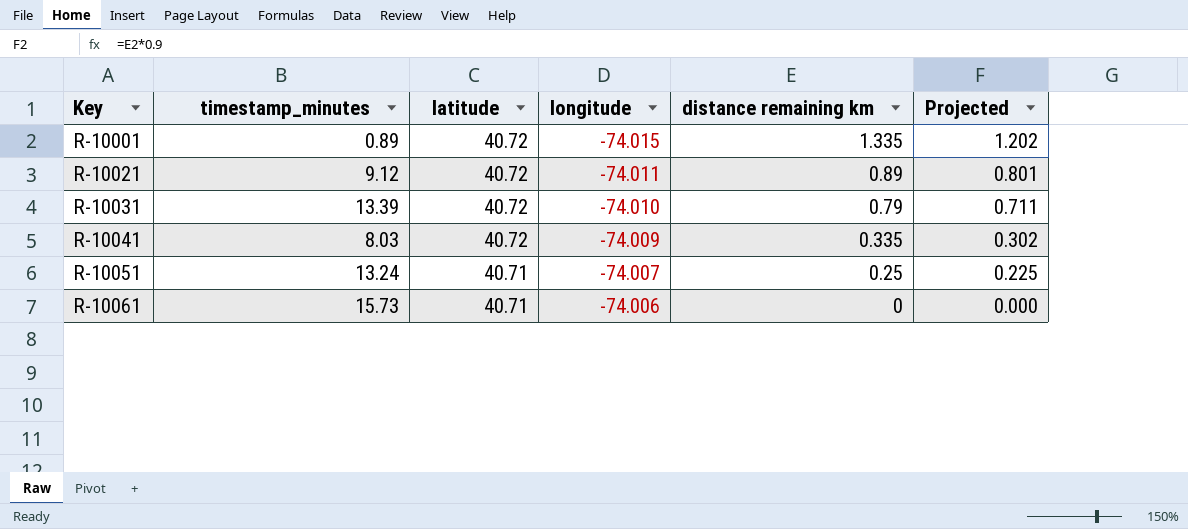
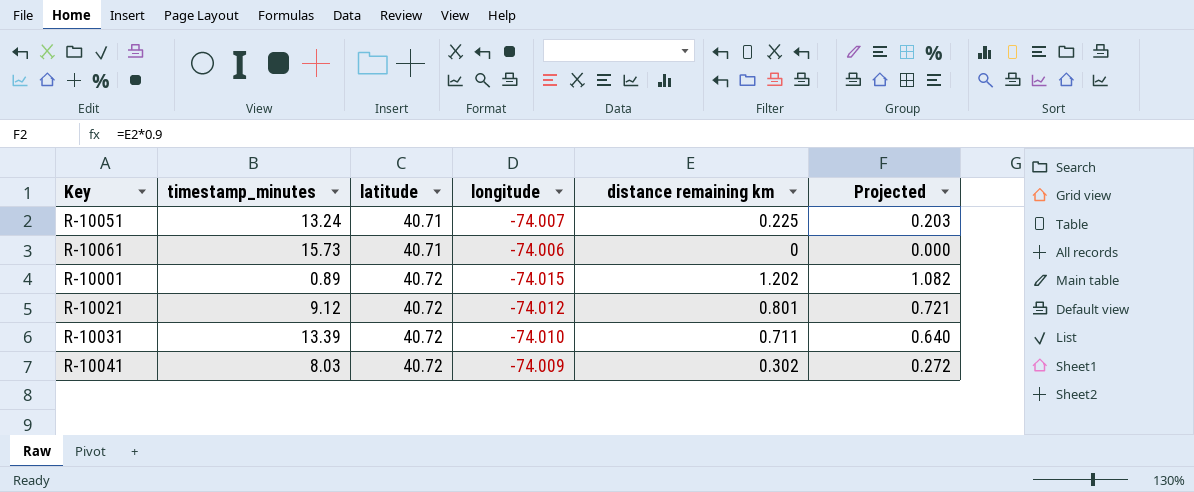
row order: Key ascending -> latitude ascending
R-10051 | distance remaining km: 0.25 -> 0.225
R-10051 | Projected: 0.225 -> 0.203
R-10001 | distance remaining km: 1.335 -> 1.202
R-10001 | Projected: 1.202 -> 1.082
R-10021 | longitude: -74.011 -> -74.012
R-10021 | distance remaining km: 0.89 -> 0.801
R-10021 | Projected: 0.801 -> 0.721
R-10031 | distance remaining km: 0.79 -> 0.711
R-10031 | Projected: 0.711 -> 0.640
R-10041 | distance remaining km: 0.335 -> 0.302
R-10041 | Projected: 0.302 -> 0.272

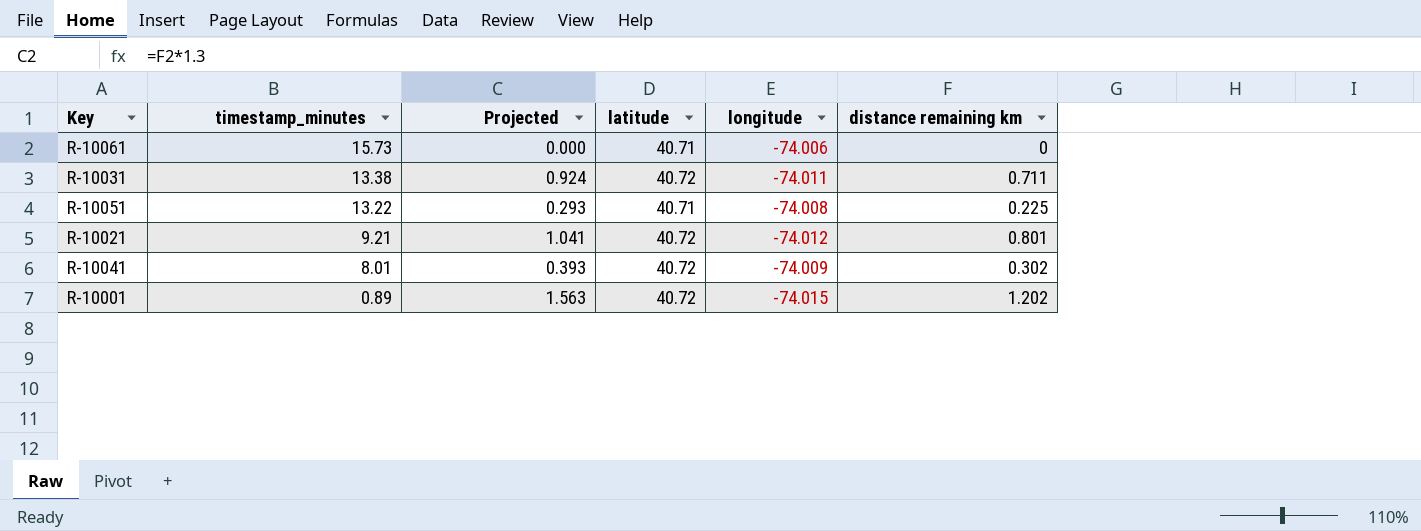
row order: latitude ascending -> timestamp_minutes descending
column Projected | formula: [distance remaining km] * 0.9 -> [distance remaining km] * 1.3
column Projected | position: 6 -> 3
R-10031 | timestamp_minutes: 13.39 -> 13.38
R-10031 | longitude: -74.010 -> -74.011
R-10051 | timestamp_minutes: 13.24 -> 13.22
R-10051 | longitude: -74.007 -> -74.008
R-10021 | timestamp_minutes: 9.12 -> 9.21
R-10041 | timestamp_minutes: 8.03 -> 8.01

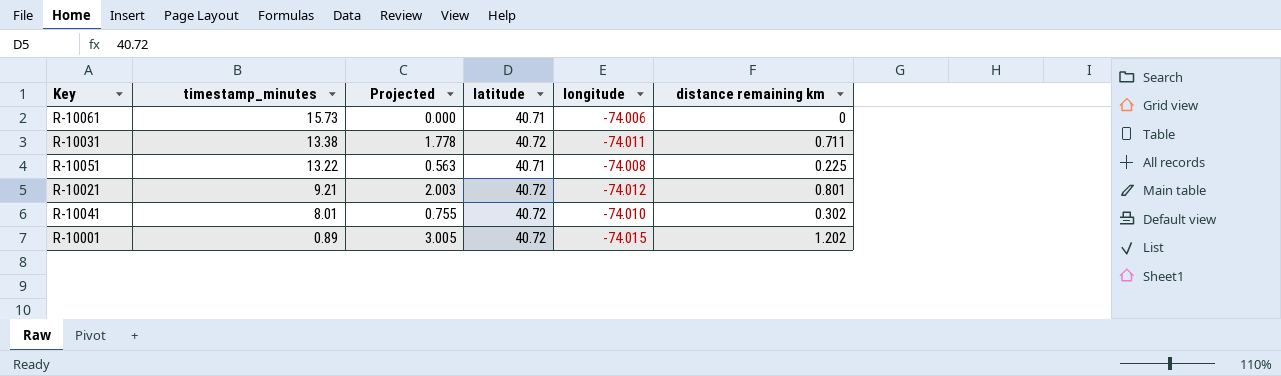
column Projected | formula: [distance remaining km] * 1.3 -> [distance remaining km] * 2.5
R-10041 | longitude: -74.009 -> -74.010

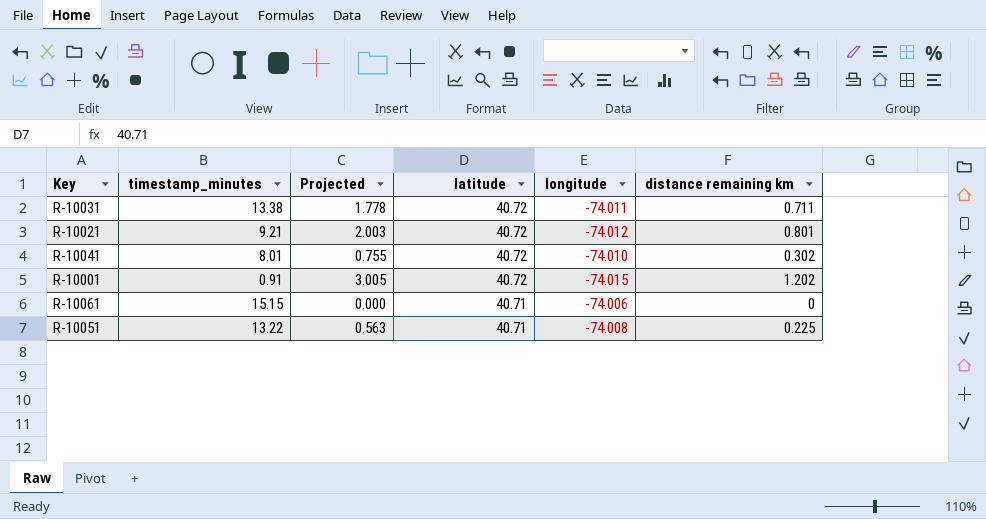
row order: timestamp_minutes descending -> latitude descending
R-10001 | timestamp_minutes: 0.89 -> 0.91
R-10061 | timestamp_minutes: 15.73 -> 15.15

